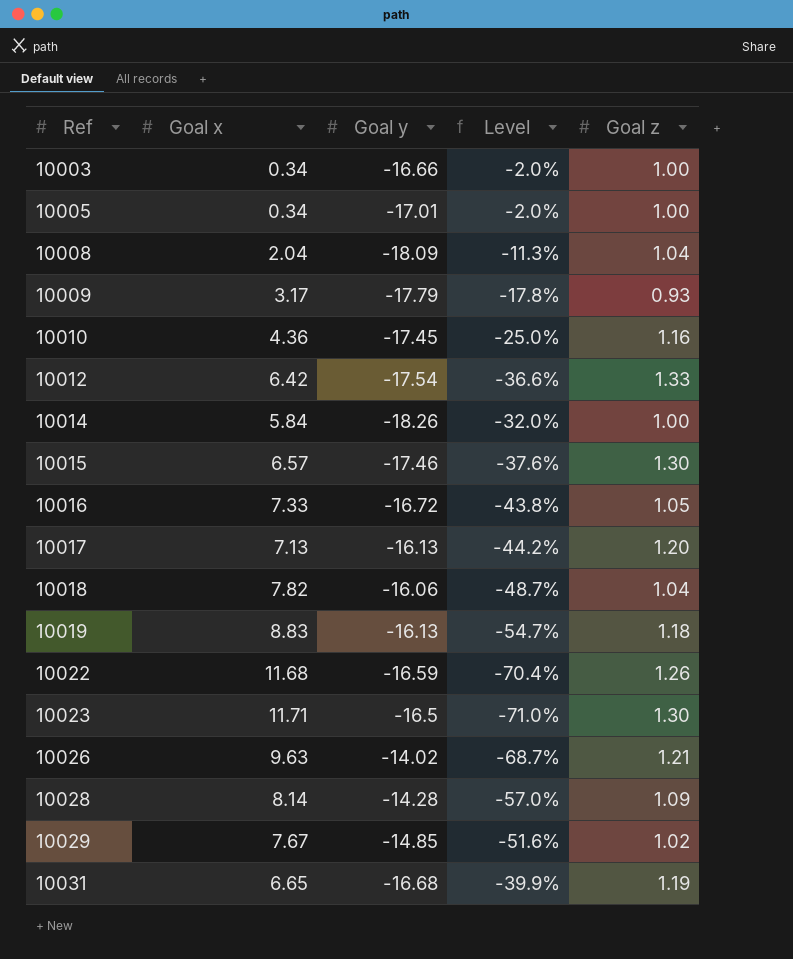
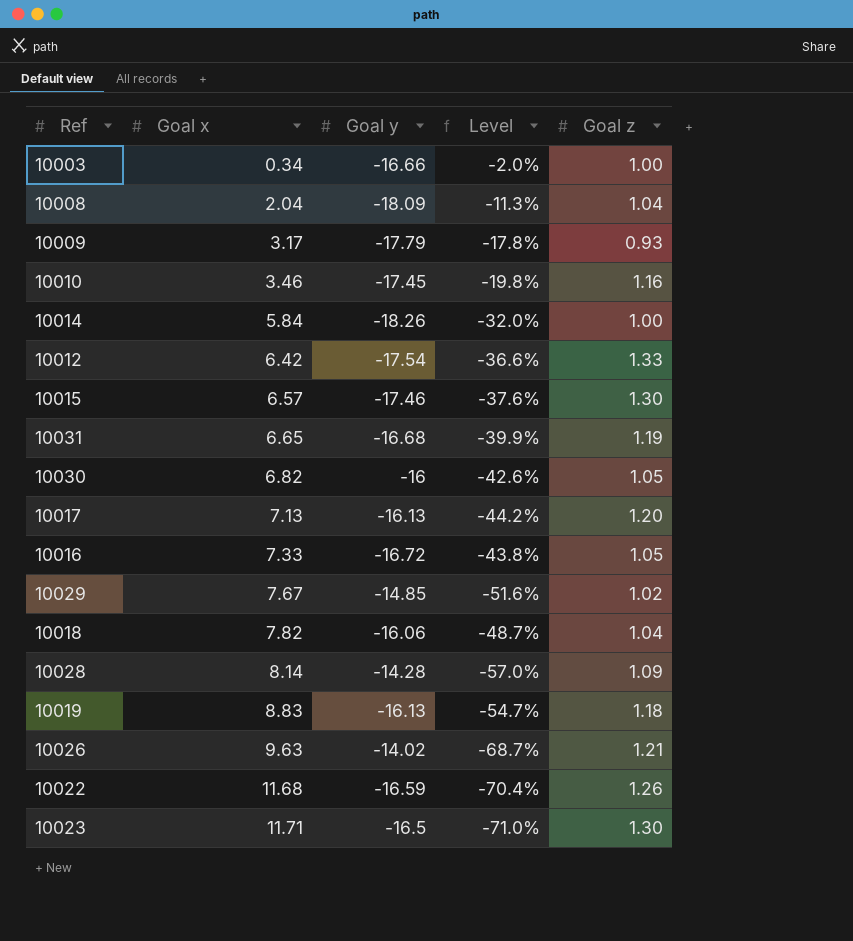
row order: Ref ascending -> Goal x ascending
row 10005: 0.34 | -17.01 | -2.0% | 1.00 -> none
10010 | Goal x: 4.36 -> 3.46
10010 | Level: -25.0% -> -19.8%
row 10030: none -> 6.82 | -16 | -42.6% | 1.05

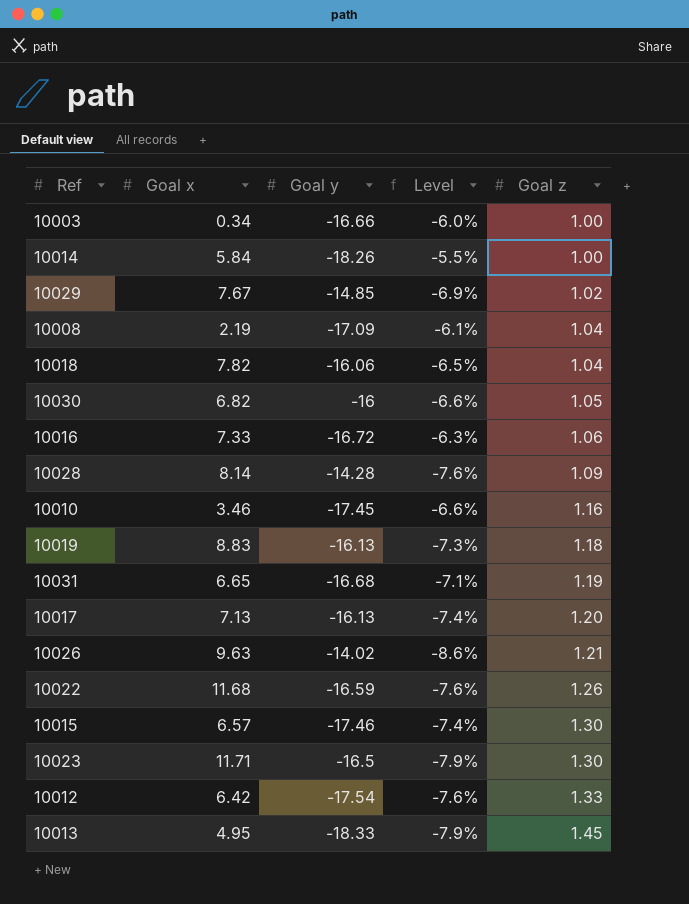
row order: Goal x ascending -> Goal z ascending
column Level | formula: [Goal x] / [Goal y] -> [Goal z] / [Goal y]
row 10009: 3.17 | -17.79 | -17.8% | 0.93 -> none
10008 | Goal x: 2.04 -> 2.19
10008 | Goal y: -18.09 -> -17.09
10016 | Goal z: 1.05 -> 1.06
row 10013: none -> 4.95 | -18.33 | -7.9% | 1.45

